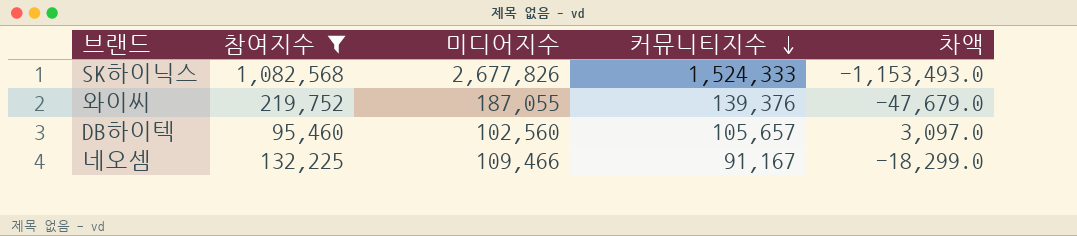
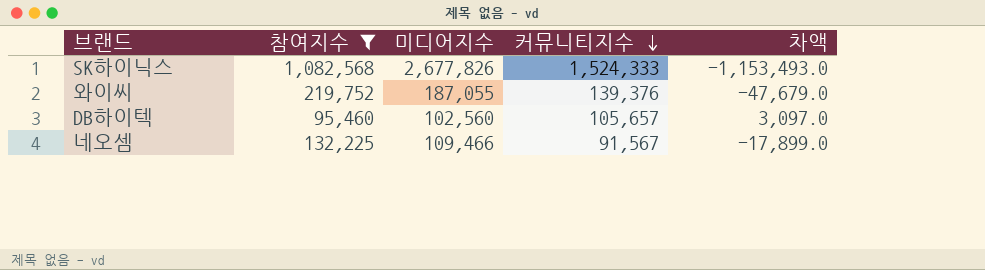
네오셈 | 커뮤니티지수: 91,167 -> 91,567
네오셈 | 차액: -18,299.0 -> -17,899.0

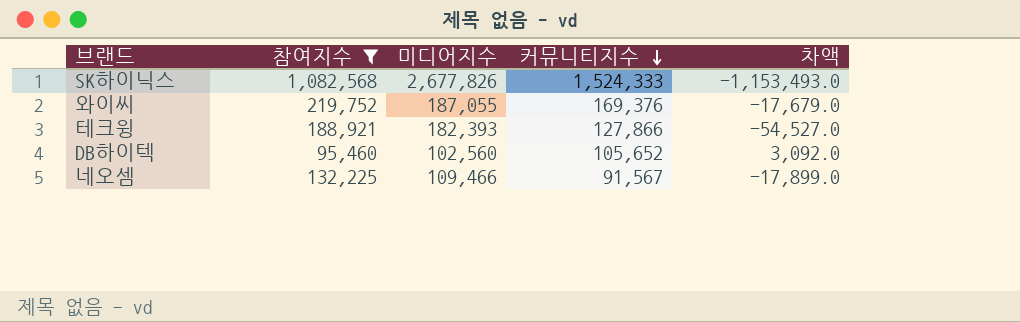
와이씨 | 커뮤니티지수: 139,376 -> 169,376
와이씨 | 차액: -47,679.0 -> -17,679.0
row 테크윙: none -> 188,921 | 182,393 | 127,866 | -54,527.0
DB하이텍 | 커뮤니티지수: 105,657 -> 105,652
DB하이텍 | 차액: 3,097.0 -> 3,092.0

